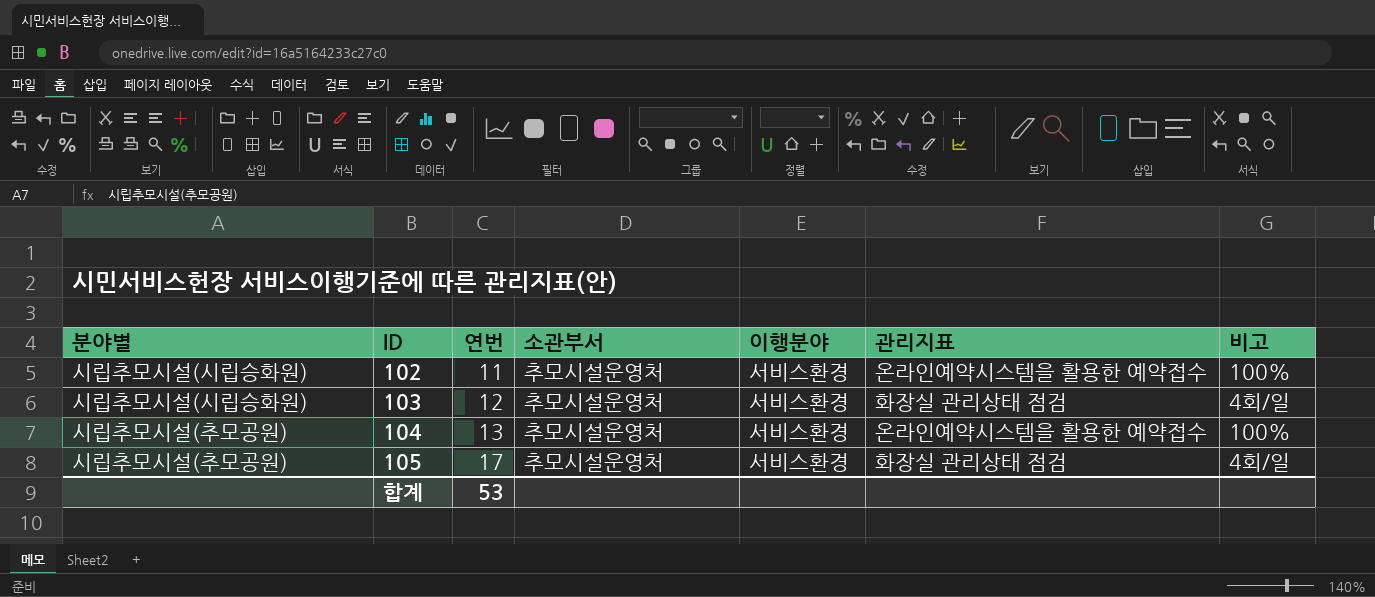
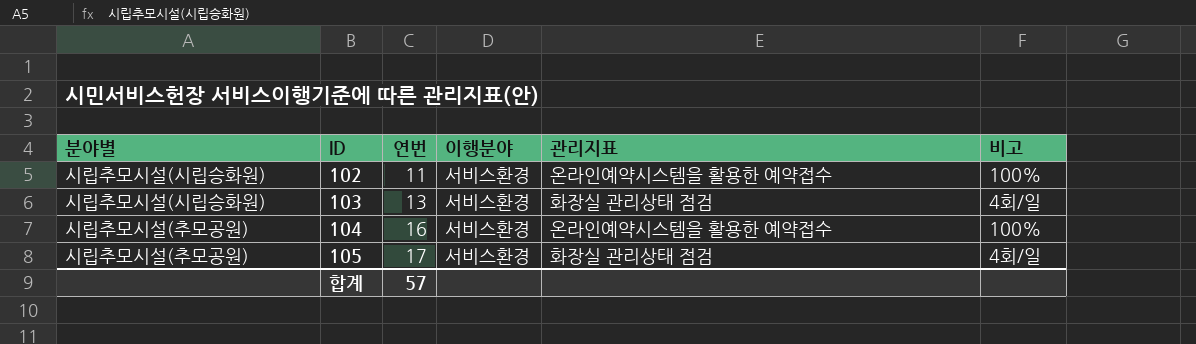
column 소관부서 | position: 4 -> none
103 | 연번: 12 -> 13
104 | 연번: 13 -> 16
합계 | 연번: 53 -> 57

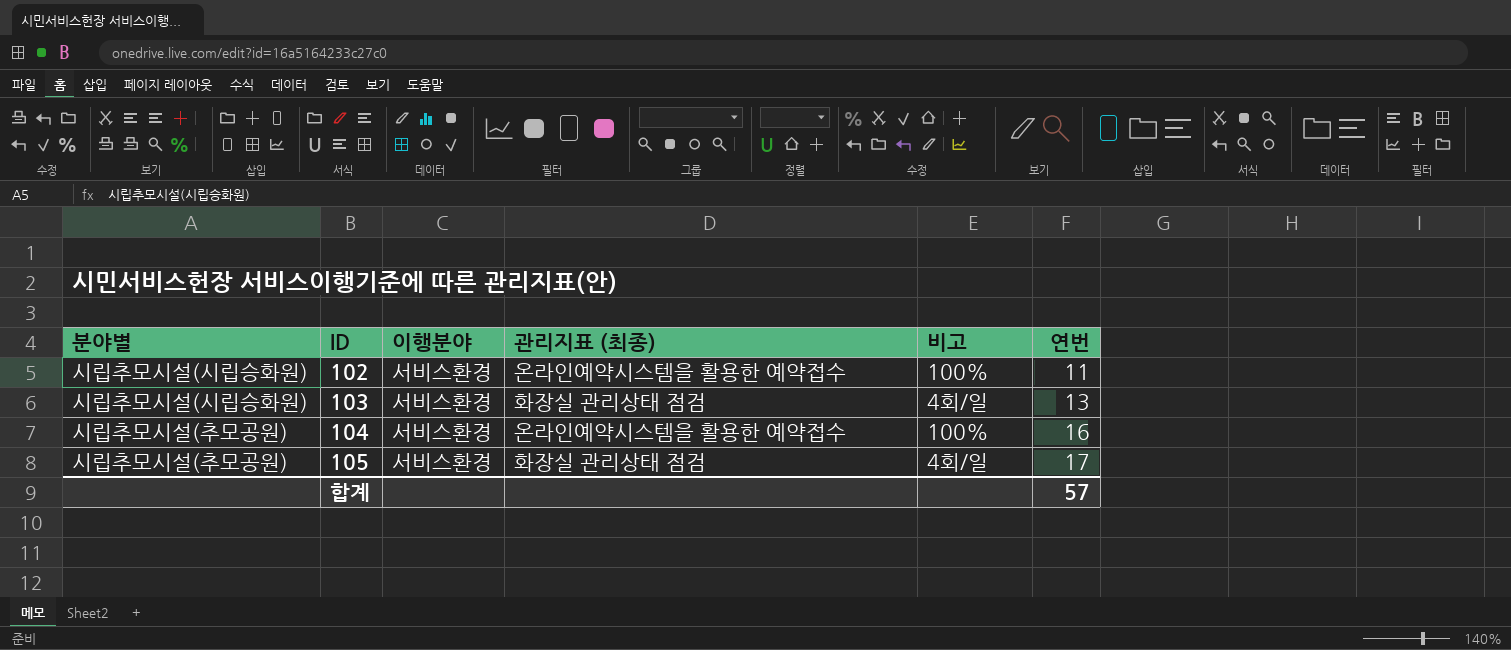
column name: 관리지표 -> 관리지표 (최종)
column 연번 | position: 3 -> 6

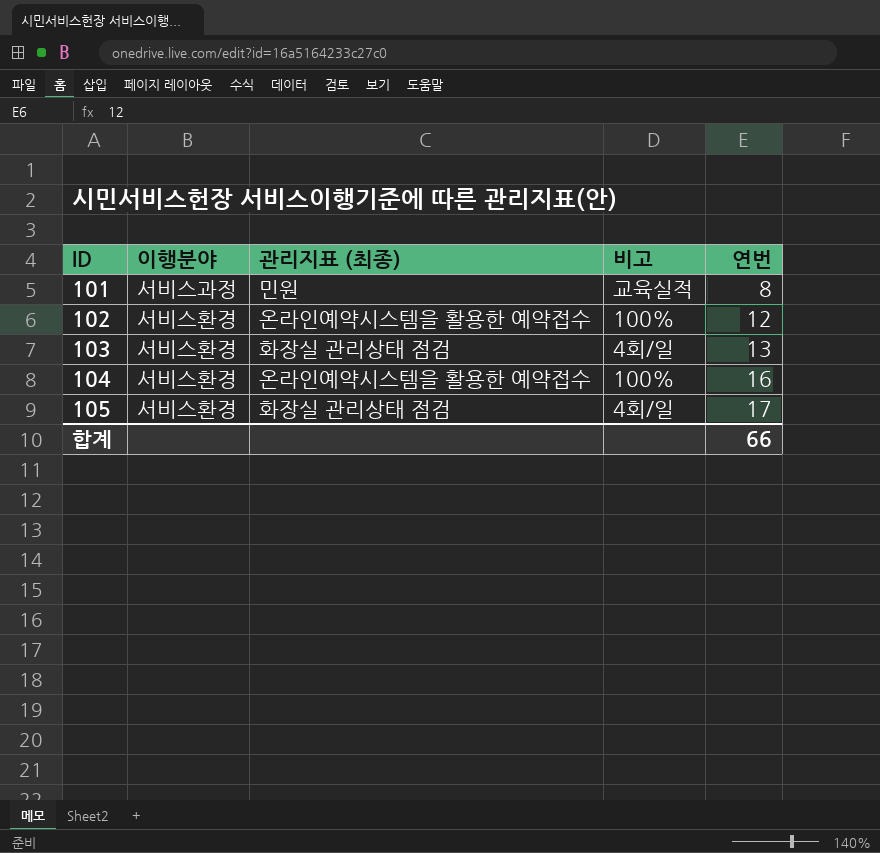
column 분야별 | position: 1 -> none
row 101: none -> 서비스과정 | 민원 | 교육실적 | 8
102 | 연번: 11 -> 12
합계 | 연번: 57 -> 66

